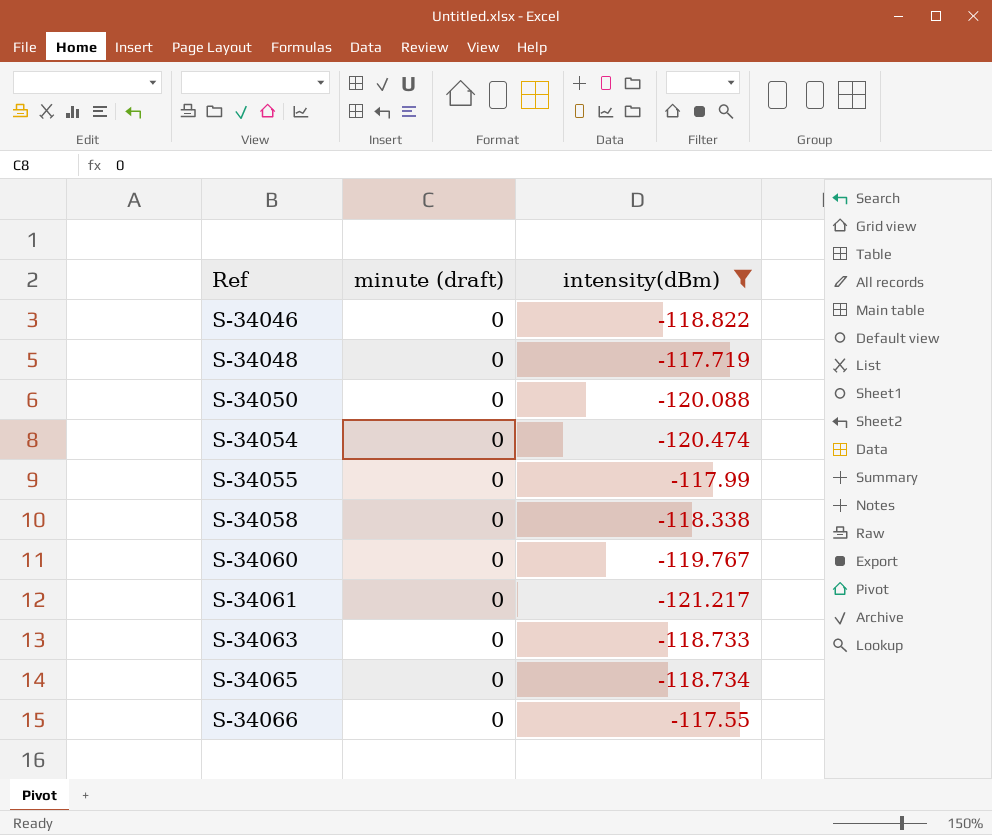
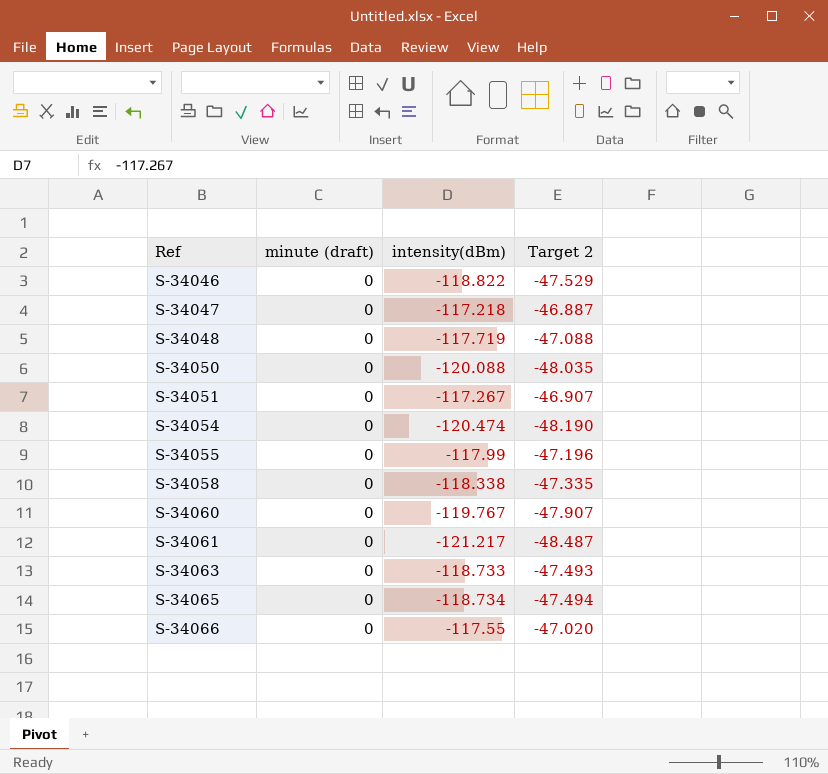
filter: intensity(dBm) <= -117.55 -> none
column Target 2 | formula: none -> [intensity(dBm)] * 0.4

